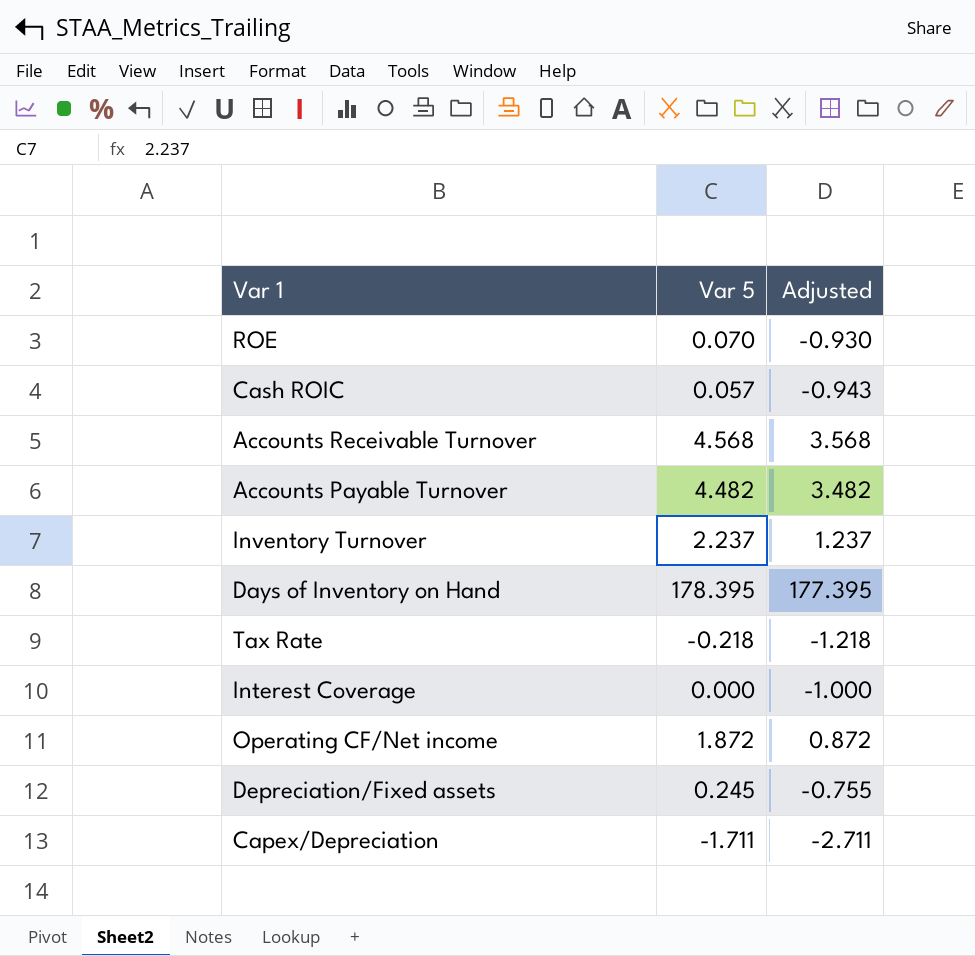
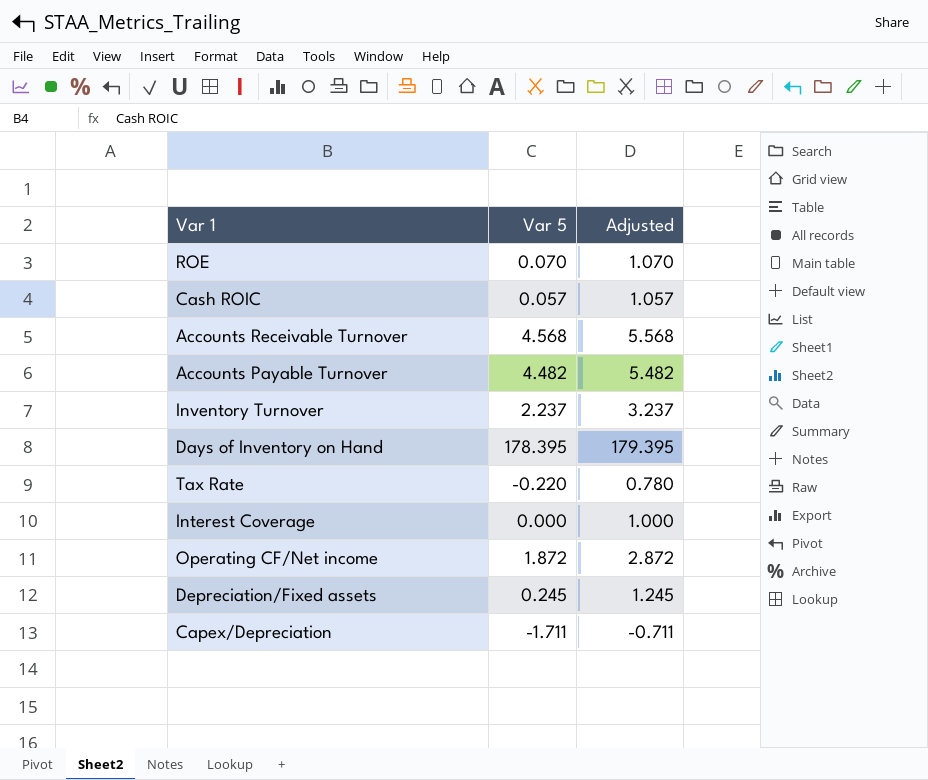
column Adjusted | formula: [Var 5] - 1 -> [Var 5] + 1
Tax Rate | Var 5: -0.218 -> -0.220

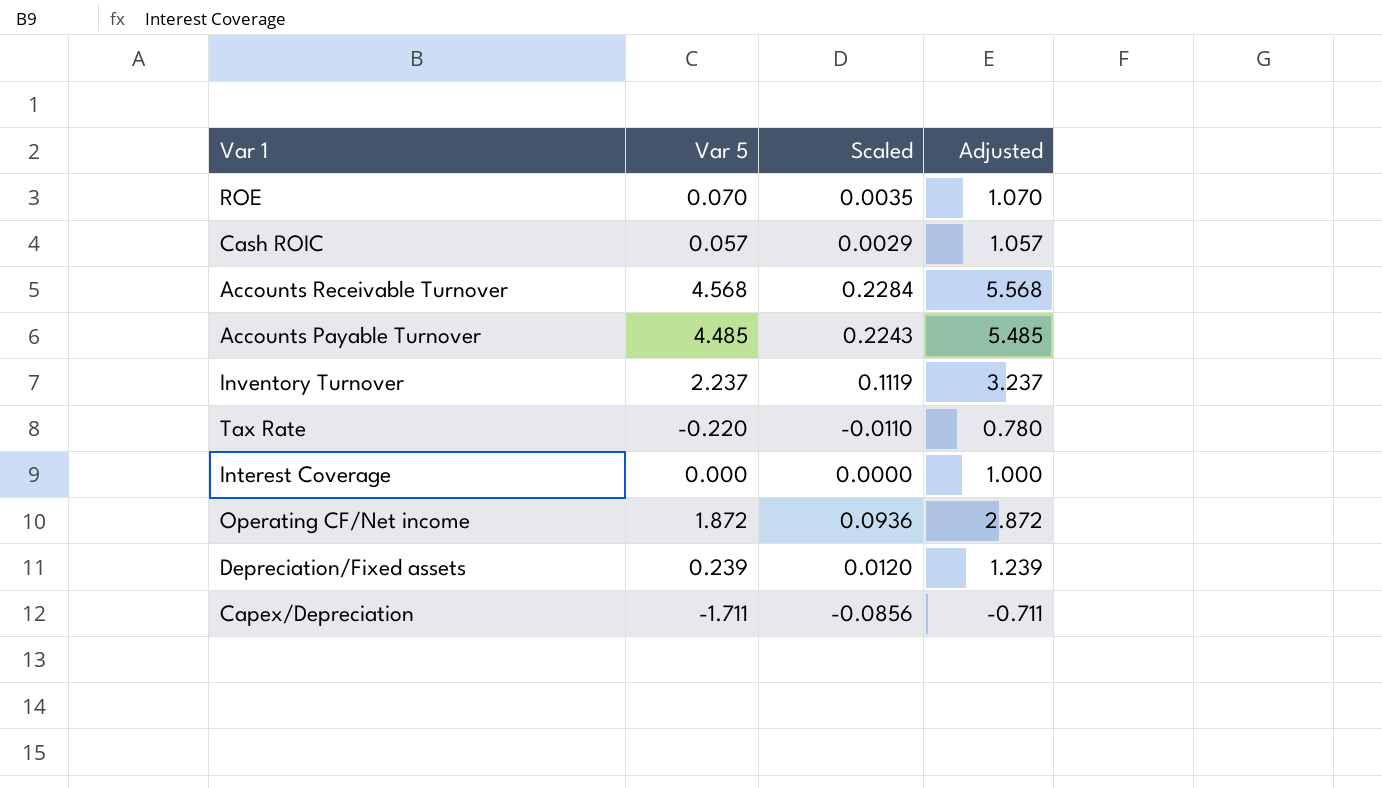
column Scaled | formula: none -> [Var 5] * 0.05
row Days of Inventory on Hand: 178.395 | 179.395 -> none
Accounts Payable Turnover | Var 5: 4.482 -> 4.485
Accounts Payable Turnover | Adjusted: 5.482 -> 5.485
Depreciation/Fixed assets | Var 5: 0.245 -> 0.239
Depreciation/Fixed assets | Adjusted: 1.245 -> 1.239

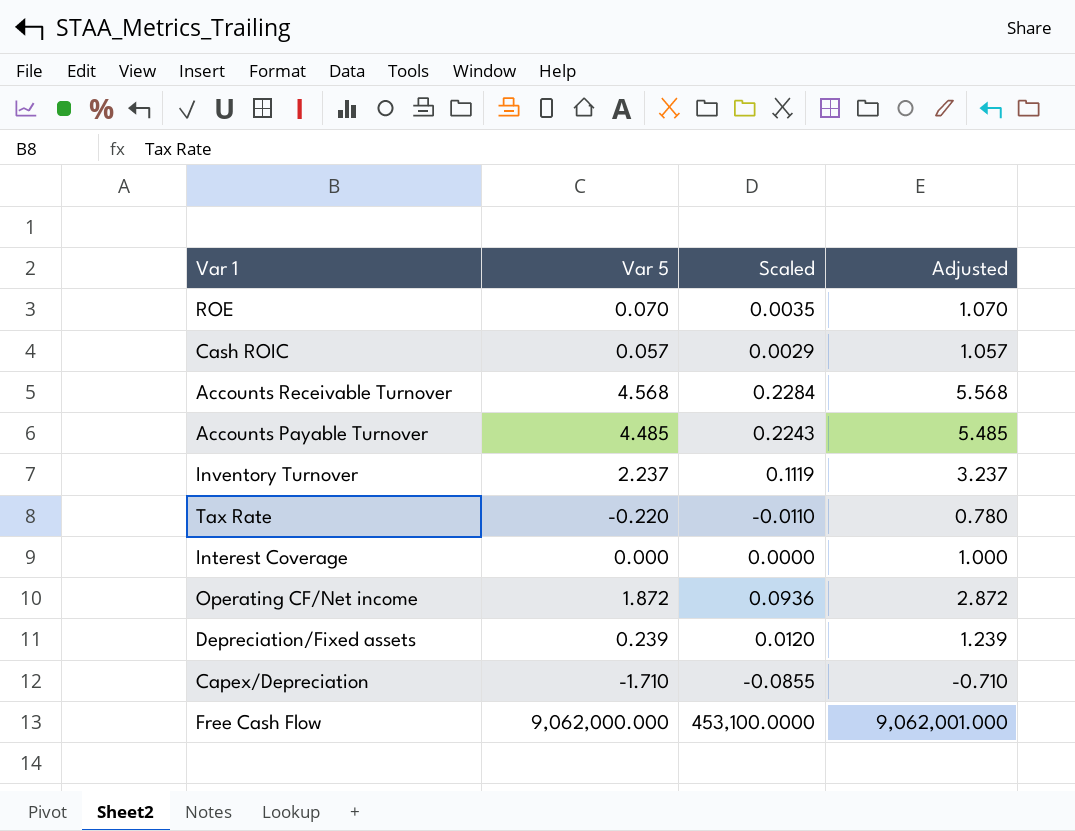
Capex/Depreciation | Var 5: -1.711 -> -1.710
Capex/Depreciation | Scaled: -0.0856 -> -0.0855
Capex/Depreciation | Adjusted: -0.711 -> -0.710
row Free Cash Flow: none -> 9,062,000.000 | 453,100.0000 | 9,062,001.000

